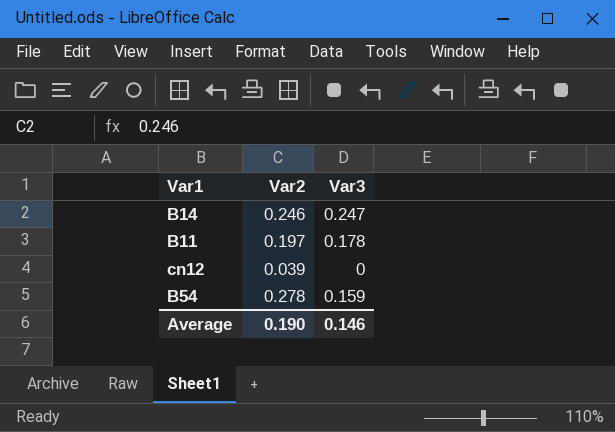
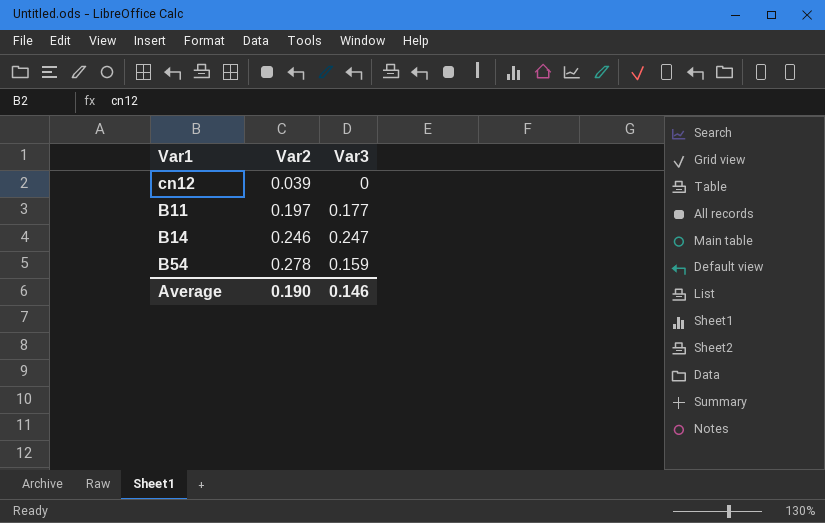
row order: none -> Var2 ascending
B11 | Var3: 0.178 -> 0.177

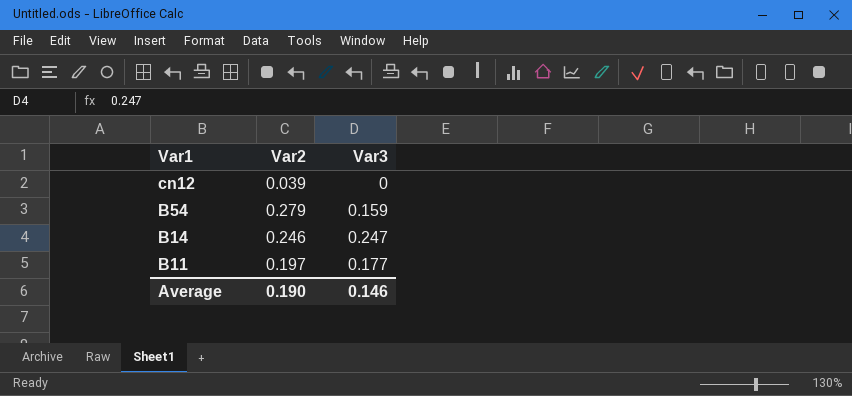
row order: Var2 ascending -> Var1 descending
B54 | Var2: 0.278 -> 0.279

